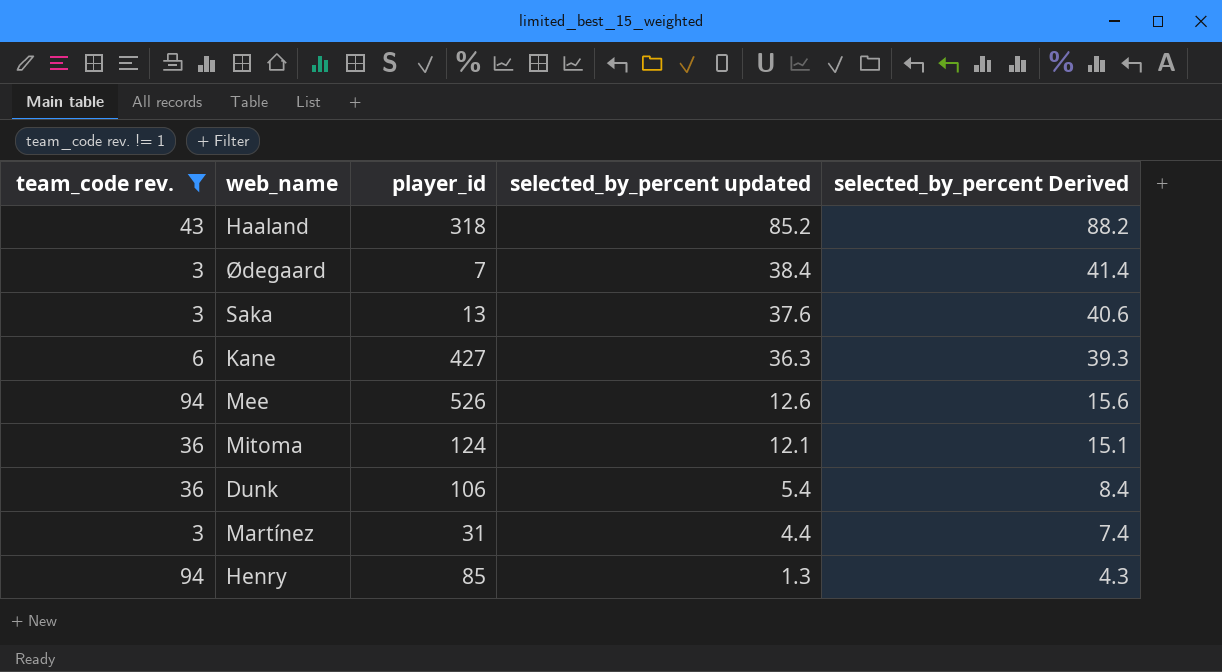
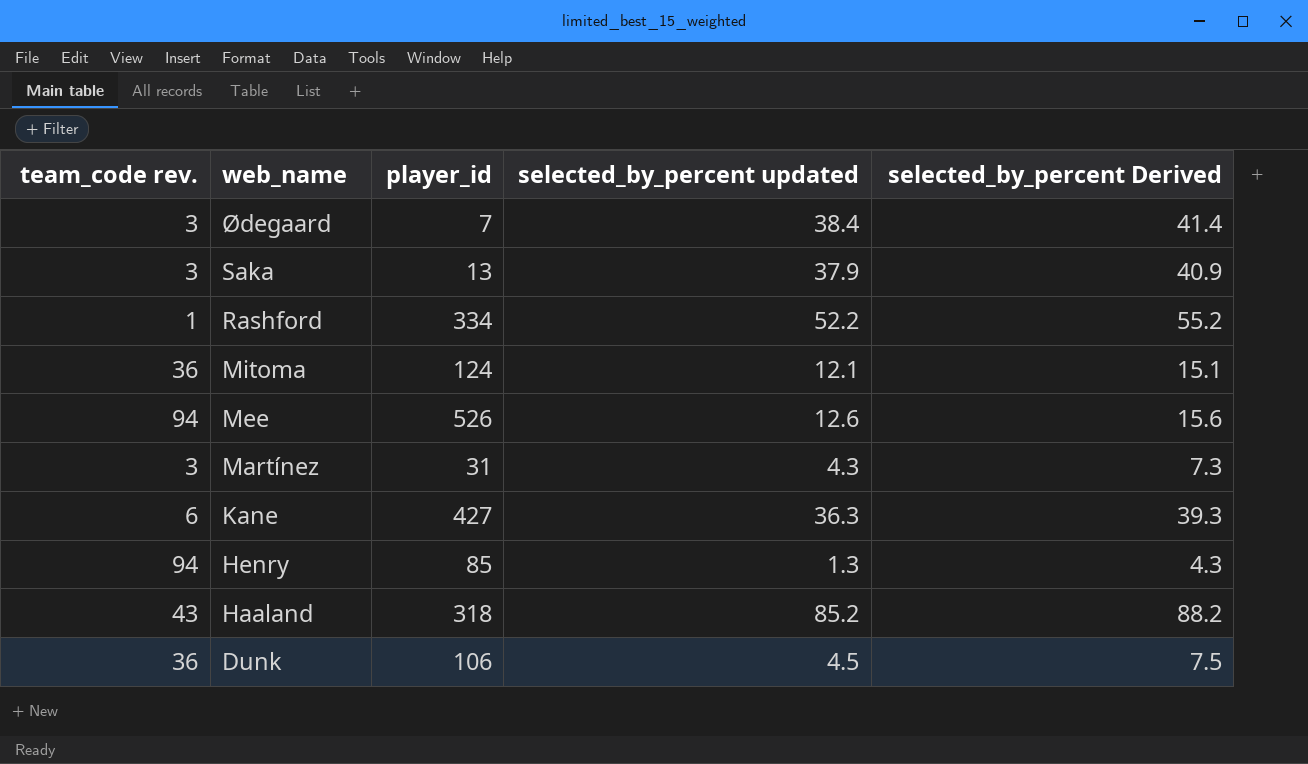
filter: team_code rev. != 1 -> none
row order: selected_by_percent updated descending -> web_name descending
Saka | selected_by_percent updated: 37.6 -> 37.9
Saka | selected_by_percent Derived: 40.6 -> 40.9
Martínez | selected_by_percent updated: 4.4 -> 4.3
Martínez | selected_by_percent Derived: 7.4 -> 7.3
Dunk | selected_by_percent updated: 5.4 -> 4.5
Dunk | selected_by_percent Derived: 8.4 -> 7.5

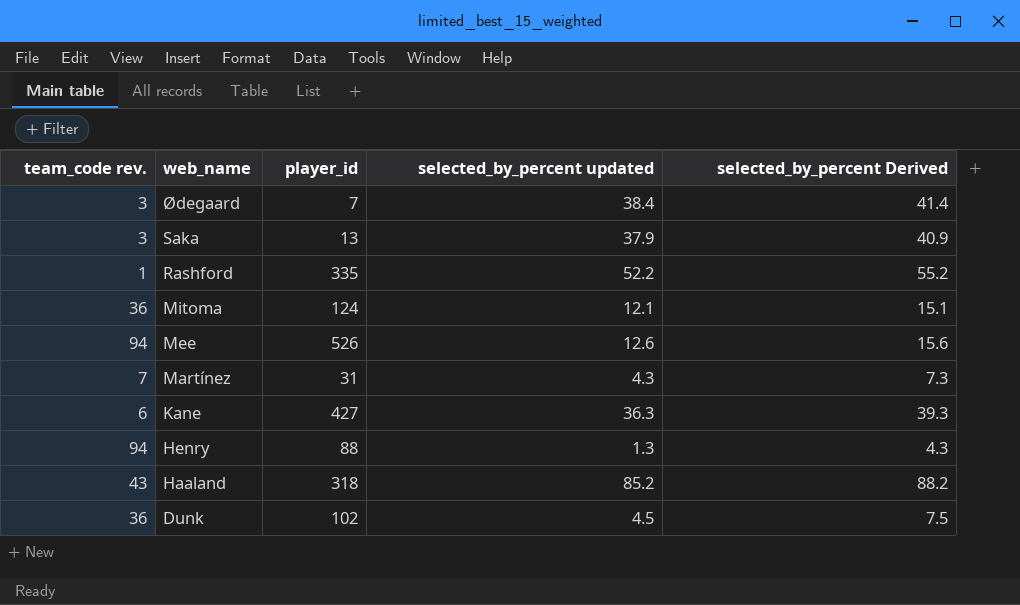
Rashford | player_id: 334 -> 335
Martínez | team_code rev.: 3 -> 7
Henry | player_id: 85 -> 88
Dunk | player_id: 106 -> 102

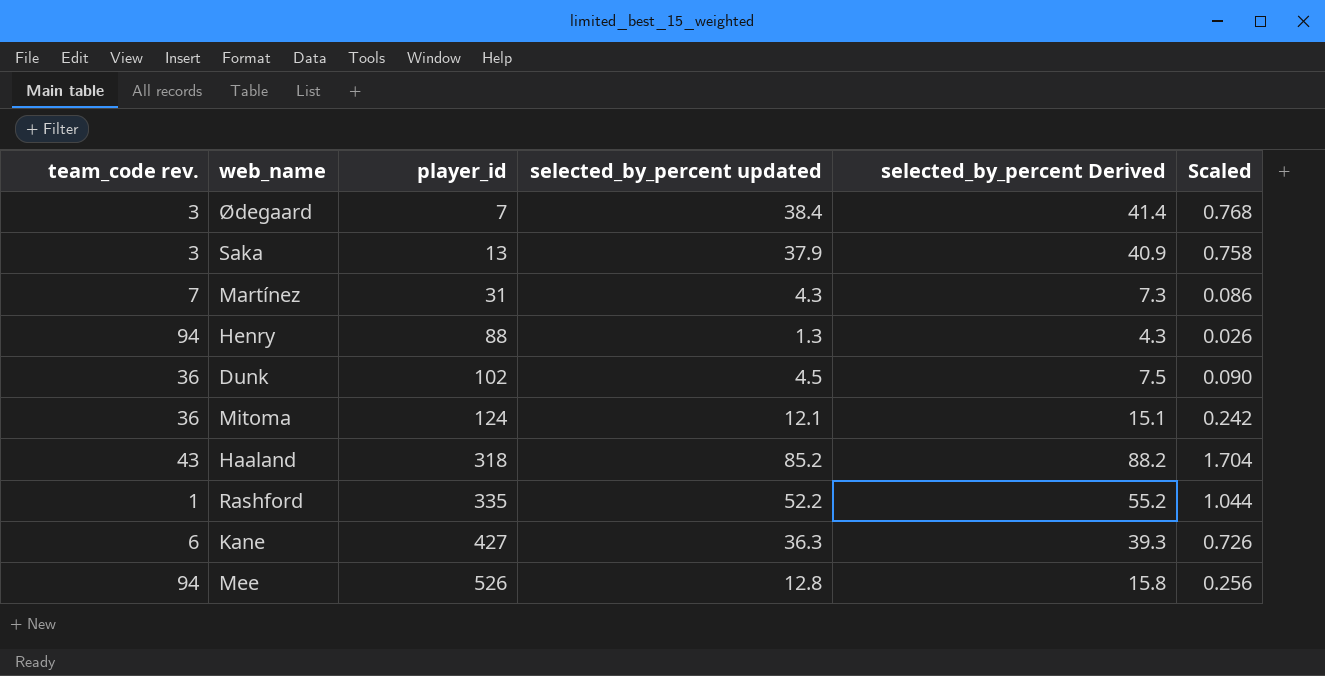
row order: web_name descending -> player_id ascending
column Scaled | formula: none -> [selected_by_percent updated] * 0.02
Mee | selected_by_percent updated: 12.6 -> 12.8
Mee | selected_by_percent Derived: 15.6 -> 15.8

